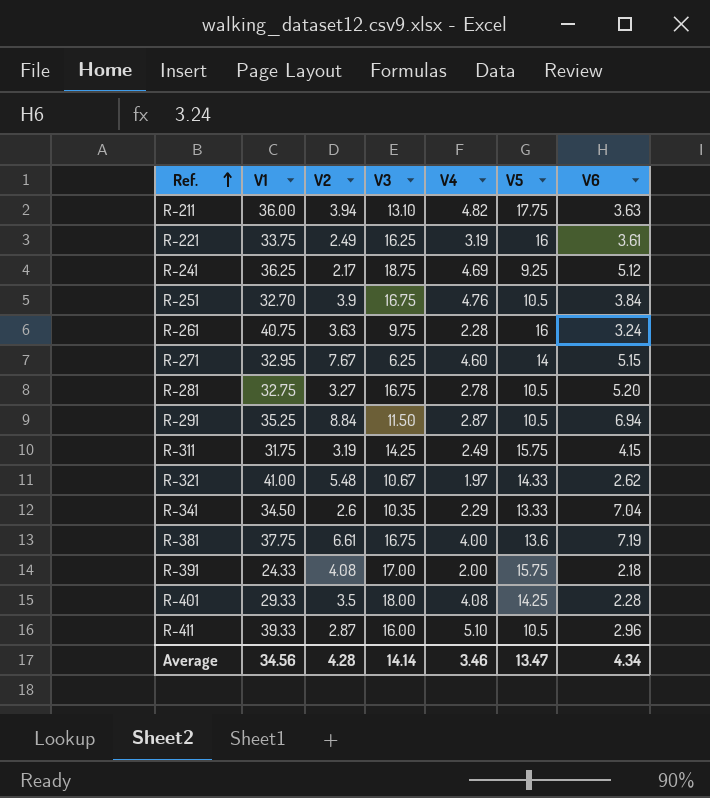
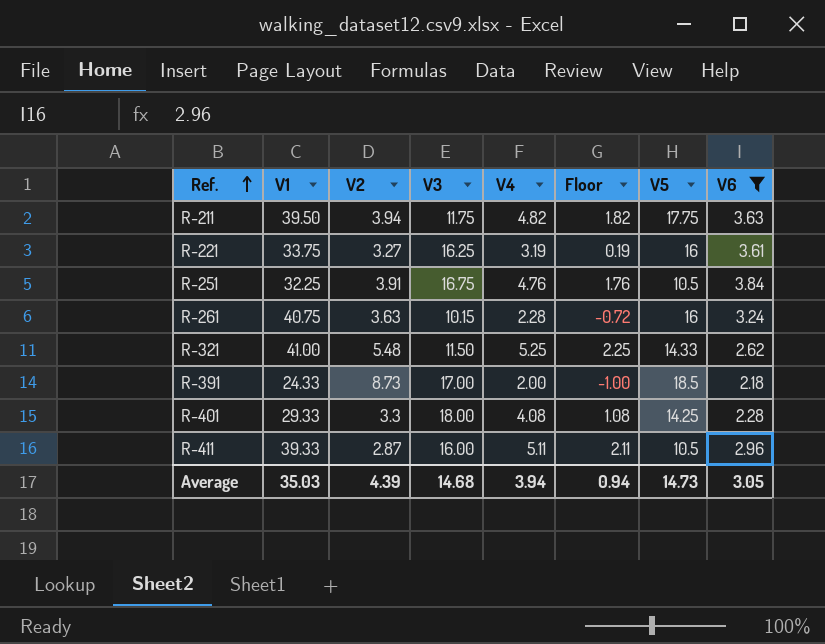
filter: none -> V6 <= 3.84
column Floor | formula: none -> [V4] - 3
R-211 | V1: 36.00 -> 39.50
R-211 | V3: 13.10 -> 11.75
R-221 | V2: 2.49 -> 3.27
R-251 | V1: 32.70 -> 32.25
R-251 | V2: 3.9 -> 3.91
R-261 | V3: 9.75 -> 10.15
R-321 | V3: 10.67 -> 11.50
R-321 | V4: 1.97 -> 5.25
R-391 | V2: 4.08 -> 8.73
R-391 | V5: 15.75 -> 18.5
R-401 | V2: 3.5 -> 3.3
R-411 | V4: 5.10 -> 5.11
Average | V1: 34.56 -> 35.03
Average | V2: 4.28 -> 4.39
Average | V3: 14.14 -> 14.68
Average | V4: 3.46 -> 3.94
Average | V5: 13.47 -> 14.73
Average | V6: 4.34 -> 3.05

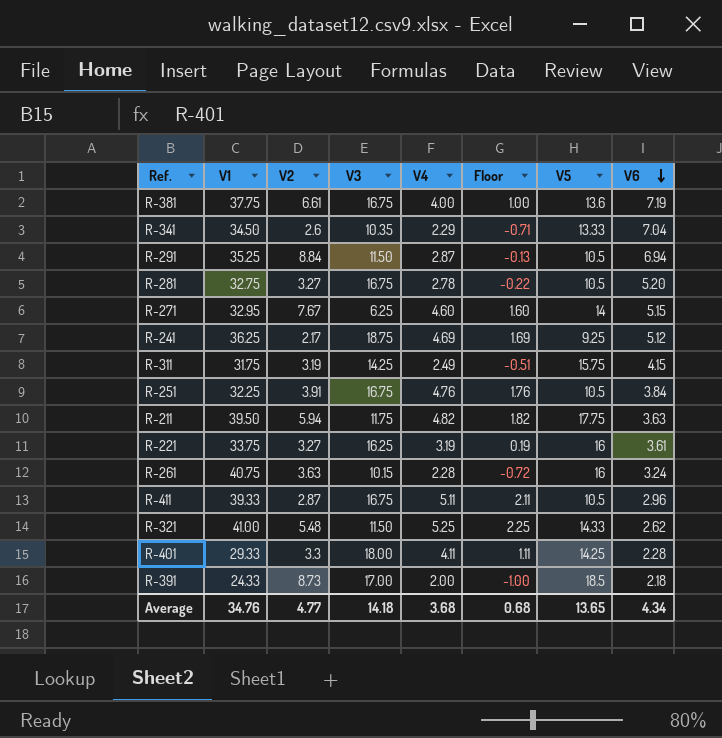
filter: V6 <= 3.84 -> none
row order: Ref. ascending -> V6 descending
R-211 | V2: 3.94 -> 5.94
R-411 | V3: 16.00 -> 16.75
R-401 | V4: 4.08 -> 4.11
R-401 | Floor: 1.08 -> 1.11
Average | V1: 35.03 -> 34.76
Average | V2: 4.39 -> 4.77
Average | V3: 14.68 -> 14.18
Average | V4: 3.94 -> 3.68
Average | Floor: 0.94 -> 0.68
Average | V5: 14.73 -> 13.65
Average | V6: 3.05 -> 4.34

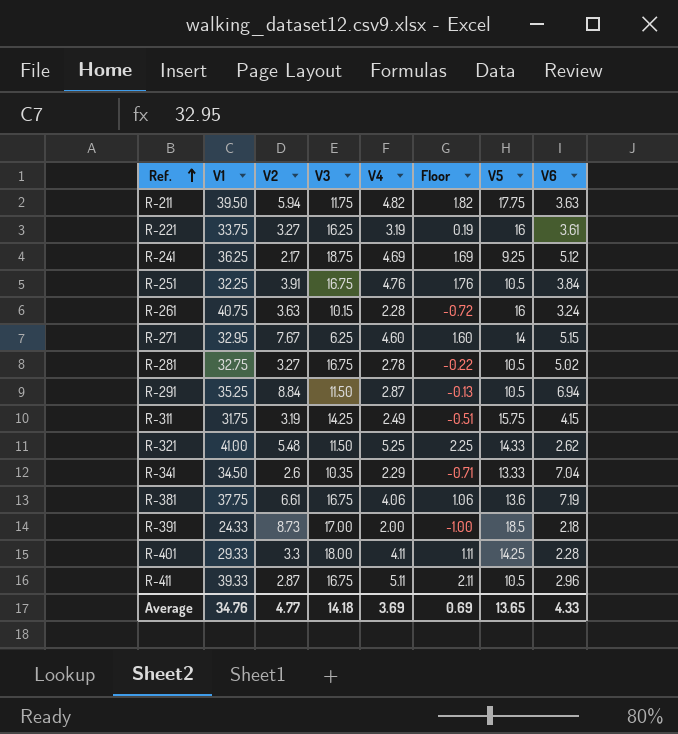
row order: V6 descending -> Ref. ascending
R-281 | V6: 5.20 -> 5.02
R-381 | V4: 4.00 -> 4.06
R-381 | Floor: 1.00 -> 1.06
Average | V4: 3.68 -> 3.69
Average | Floor: 0.68 -> 0.69
Average | V6: 4.34 -> 4.33

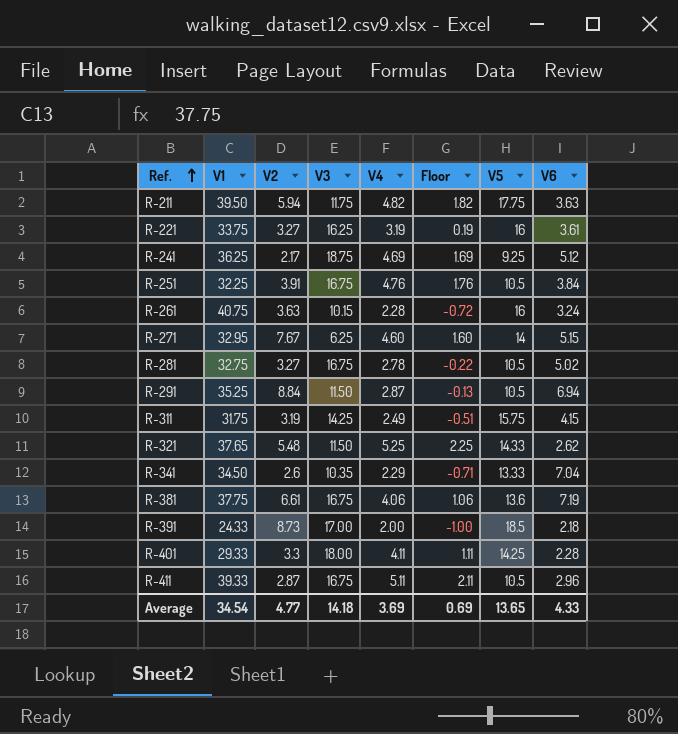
R-321 | V1: 41.00 -> 37.65
Average | V1: 34.76 -> 34.54

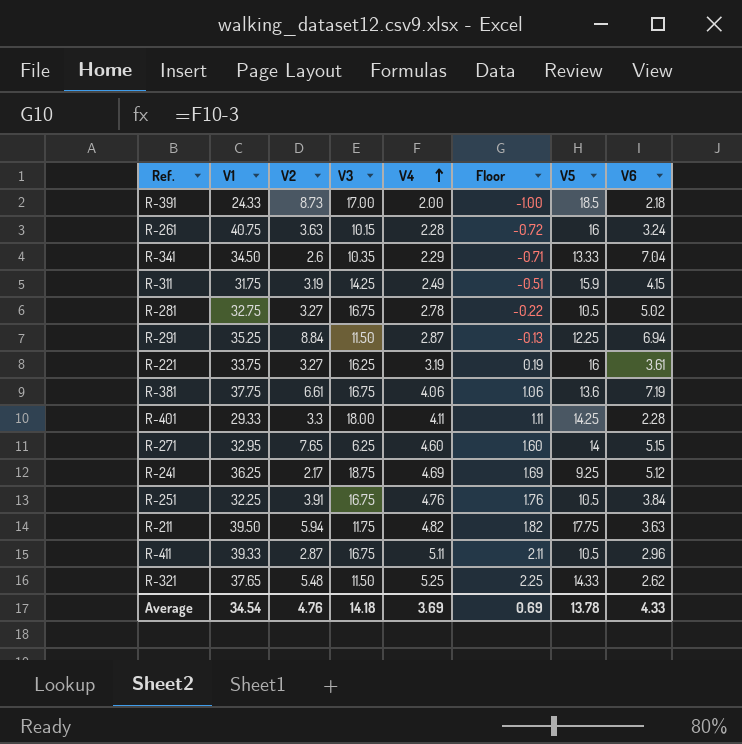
row order: Ref. ascending -> V4 ascending
R-311 | V5: 15.75 -> 15.9
R-291 | V5: 10.5 -> 12.25
R-271 | V2: 7.67 -> 7.65
Average | V2: 4.77 -> 4.76
Average | V5: 13.65 -> 13.78

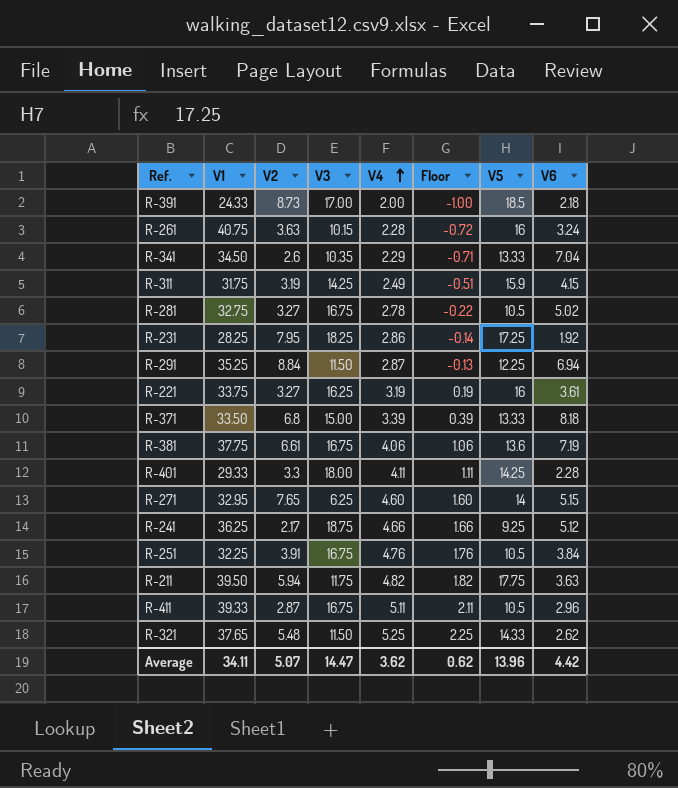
row R-231: none -> 28.25 | 7.95 | 18.25 | 2.86 | -0.14 | 17.25 | 1.92
row R-371: none -> 33.50 | 6.8 | 15.00 | 3.39 | 0.39 | 13.33 | 8.18
R-241 | V4: 4.69 -> 4.66
R-241 | Floor: 1.69 -> 1.66
Average | V1: 34.54 -> 34.11
Average | V2: 4.76 -> 5.07
Average | V3: 14.18 -> 14.47
Average | V4: 3.69 -> 3.62
Average | Floor: 0.69 -> 0.62
Average | V5: 13.78 -> 13.96
Average | V6: 4.33 -> 4.42

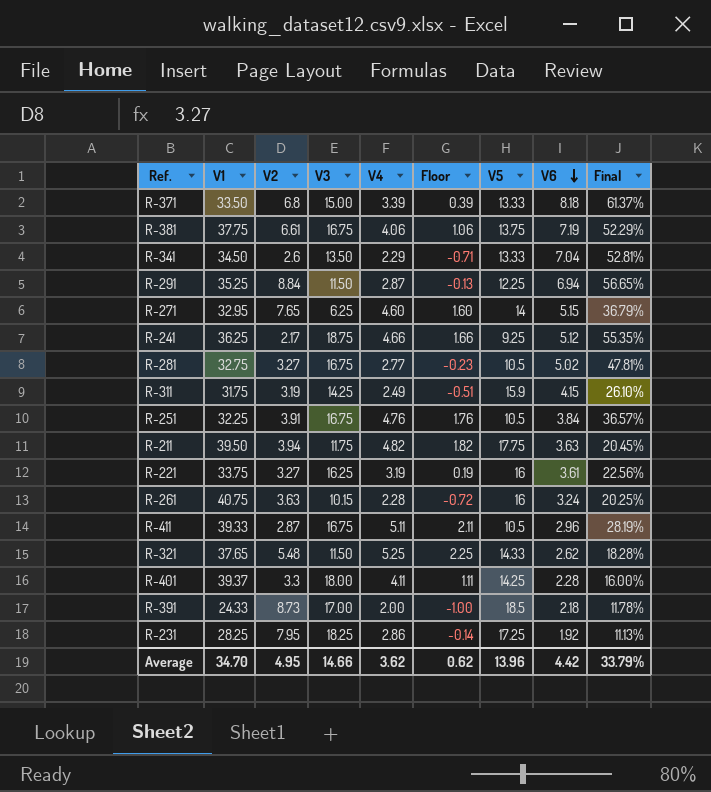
row order: V4 ascending -> V6 descending
column Final | formula: none -> [V6] / [V5]
R-381 | V5: 13.6 -> 13.75
R-341 | V3: 10.35 -> 13.50
R-281 | V4: 2.78 -> 2.77
R-281 | Floor: -0.22 -> -0.23
R-211 | V2: 5.94 -> 3.94
R-401 | V1: 29.33 -> 39.37
Average | V1: 34.11 -> 34.70
Average | V2: 5.07 -> 4.95
Average | V3: 14.47 -> 14.66

